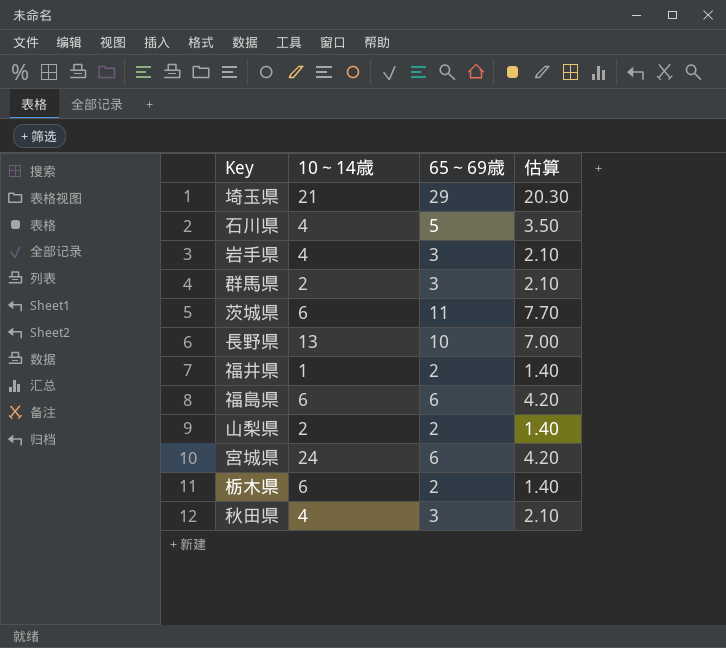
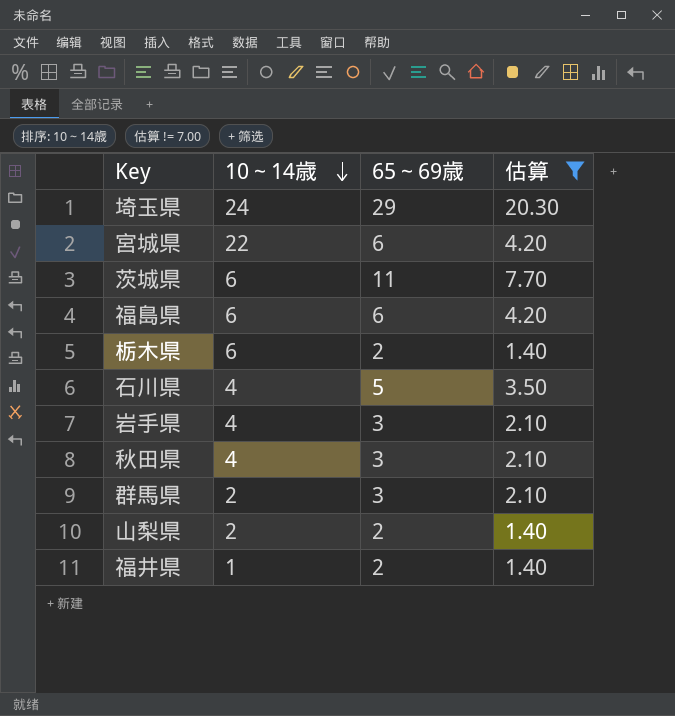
filter: none -> 估算 != 7.00
row order: none -> 10～14歳 descending
埼玉県 | 10～14歳: 21 -> 24
宮城県 | 10～14歳: 24 -> 22

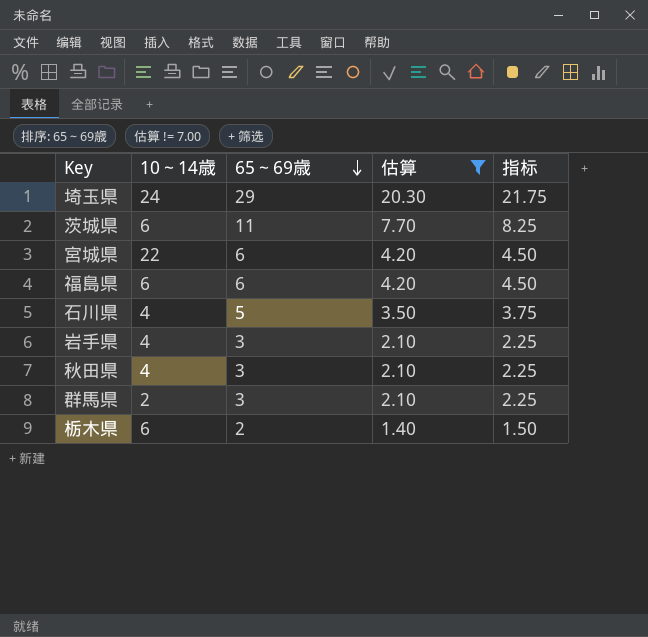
row order: 10～14歳 descending -> 65～69歳 descending
column 指标 | formula: none -> [65～69歳] * 0.75
row 山梨県: 2 | 2 | 1.40 -> none
row 福井県: 1 | 2 | 1.40 -> none

